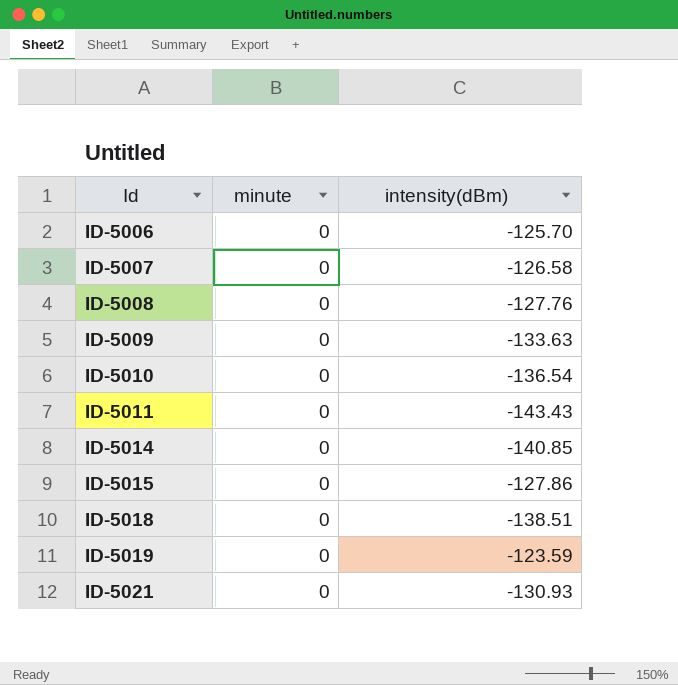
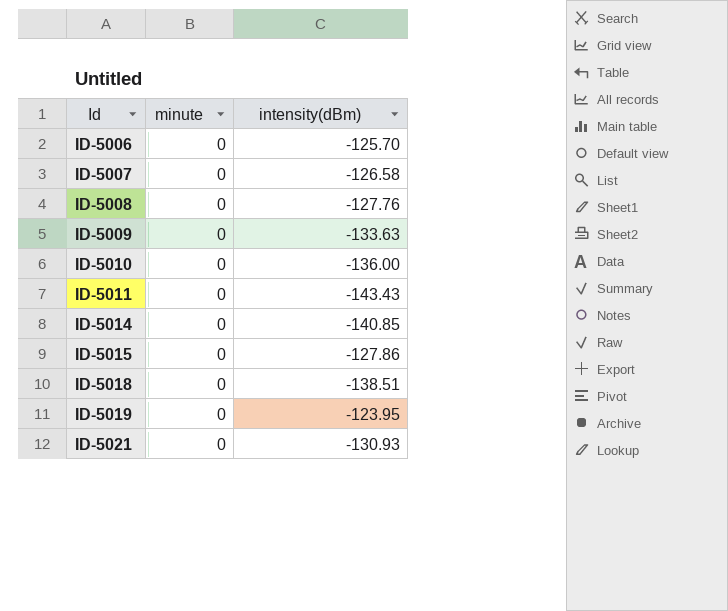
ID-5010 | intensity(dBm): -136.54 -> -136.00
ID-5019 | intensity(dBm): -123.59 -> -123.95

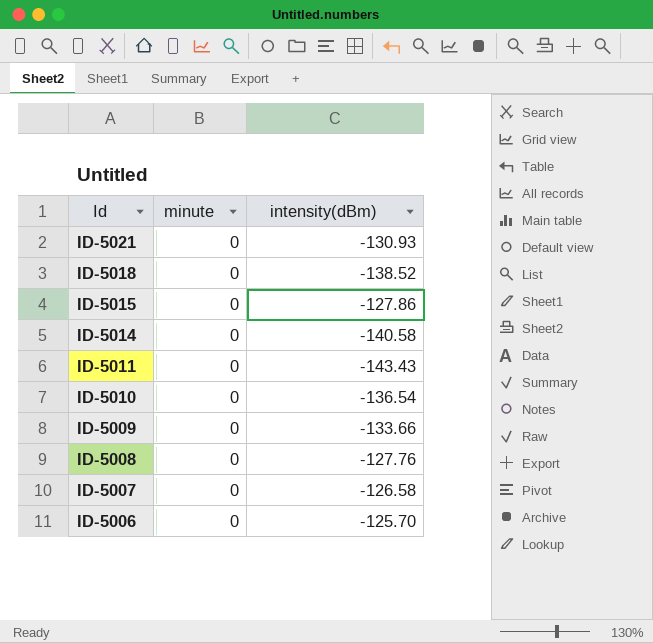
row order: Id ascending -> Id descending
row ID-5019: 0 | -123.95 -> none
ID-5018 | intensity(dBm): -138.51 -> -138.52
ID-5014 | intensity(dBm): -140.85 -> -140.58
ID-5010 | intensity(dBm): -136.00 -> -136.54
ID-5009 | intensity(dBm): -133.63 -> -133.66

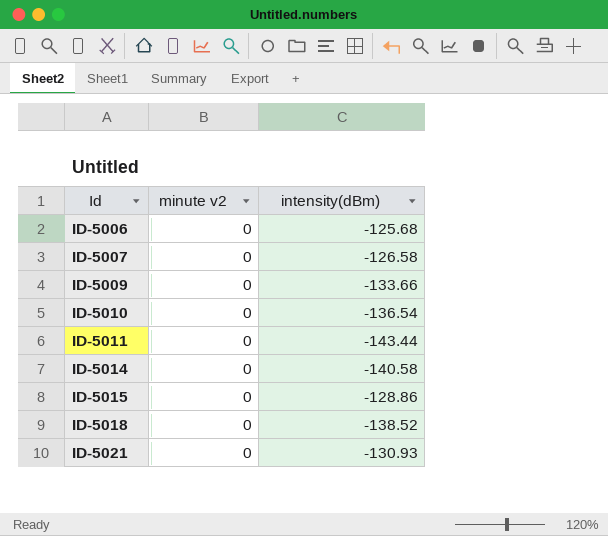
row order: Id descending -> Id ascending
column name: minute -> minute v2
row ID-5008: 0 | -127.76 -> none
ID-5006 | intensity(dBm): -125.70 -> -125.68
ID-5011 | intensity(dBm): -143.43 -> -143.44
ID-5015 | intensity(dBm): -127.86 -> -128.86

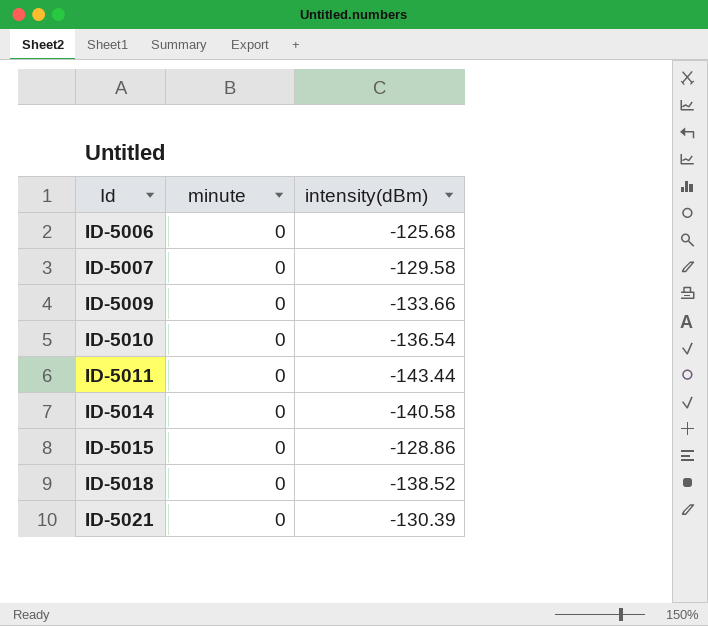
column name: minute v2 -> minute
ID-5007 | intensity(dBm): -126.58 -> -129.58
ID-5021 | intensity(dBm): -130.93 -> -130.39

